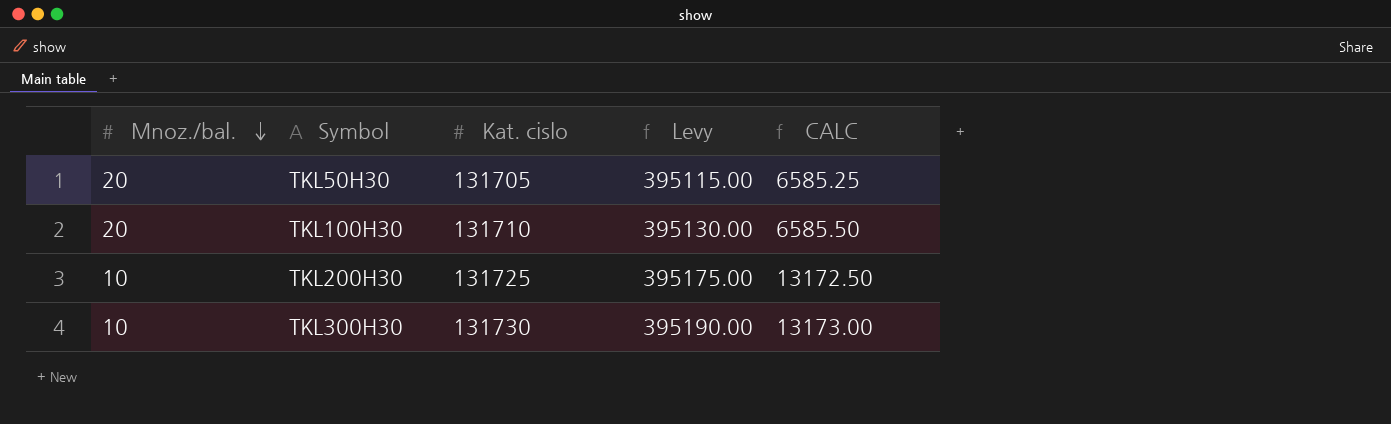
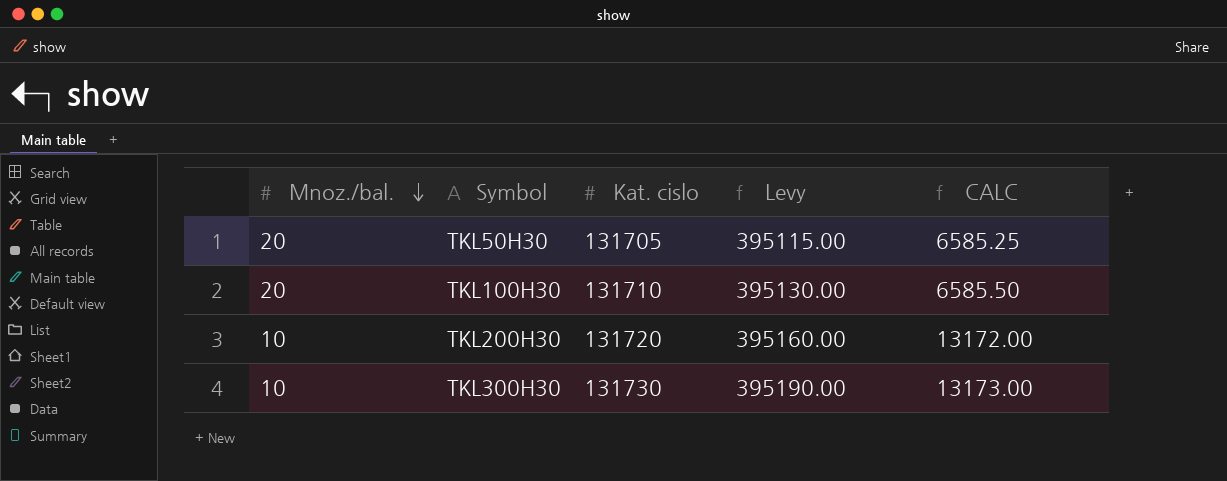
TKL200H30 | Kat. cislo: 131725 -> 131720
TKL200H30 | Levy: 395175.00 -> 395160.00
TKL200H30 | CALC: 13172.50 -> 13172.00

